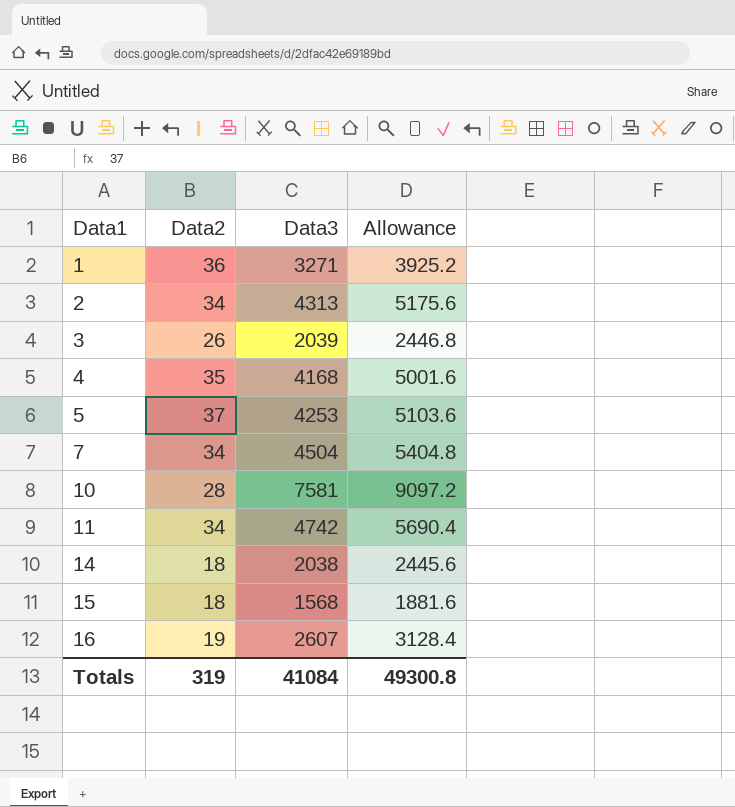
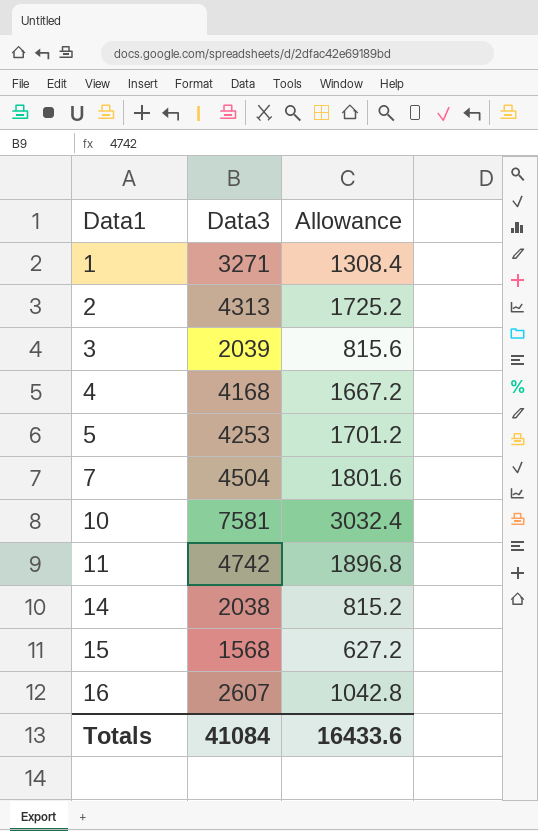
column Data2 | position: 2 -> none
column Allowance | formula: [Data3] * 1.2 -> [Data3] * 0.4
Totals | Allowance: 49300.8 -> 16433.6

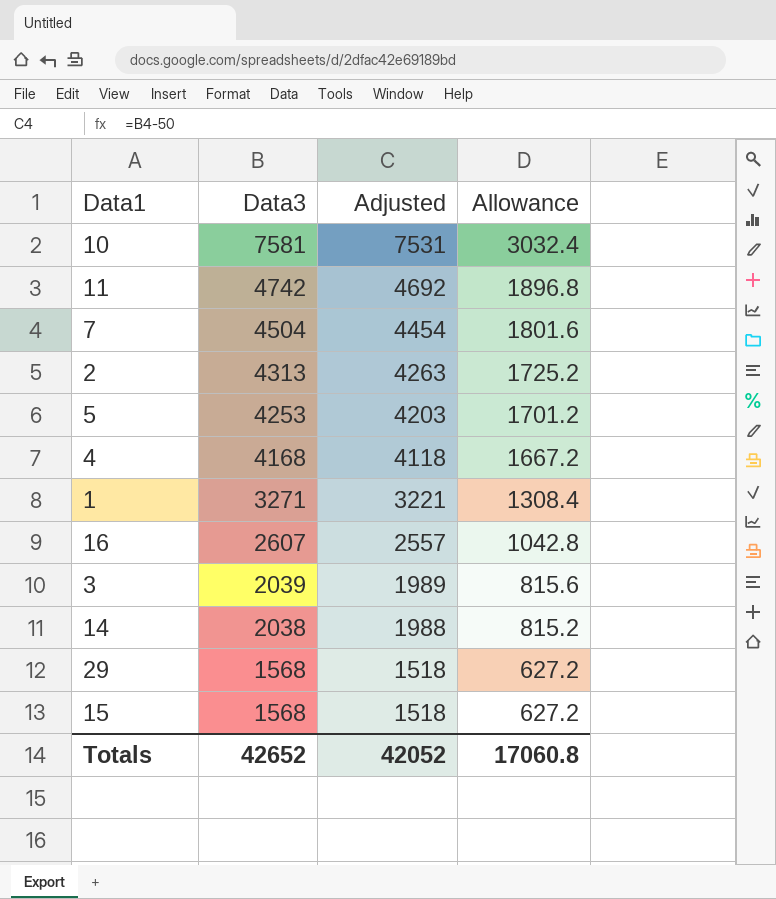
row order: Data1 ascending -> Data3 descending
column Adjusted | formula: none -> [Data3] - 50
row 29: none -> 1568 | 1518 | 627.2
Totals | Data3: 41084 -> 42652
Totals | Allowance: 16433.6 -> 17060.8

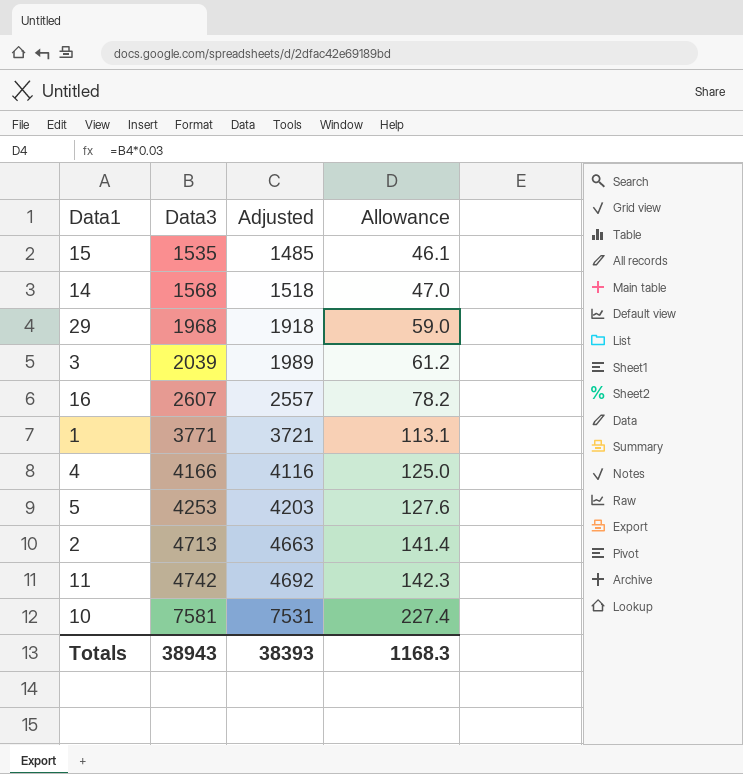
row order: Data3 descending -> Data3 ascending
column Allowance | formula: [Data3] * 0.4 -> [Data3] * 0.03
row 7: 4504 | 4454 | 1801.6 -> none
15 | Data3: 1568 -> 1535
15 | Adjusted: 1518 -> 1485
14 | Data3: 2038 -> 1568
14 | Adjusted: 1988 -> 1518
29 | Data3: 1568 -> 1968
29 | Adjusted: 1518 -> 1918
1 | Data3: 3271 -> 3771
1 | Adjusted: 3221 -> 3721
4 | Data3: 4168 -> 4166
4 | Adjusted: 4118 -> 4116
2 | Data3: 4313 -> 4713
2 | Adjusted: 4263 -> 4663
Totals | Data3: 42652 -> 38943
Totals | Adjusted: 42052 -> 38393
Totals | Allowance: 17060.8 -> 1168.3

